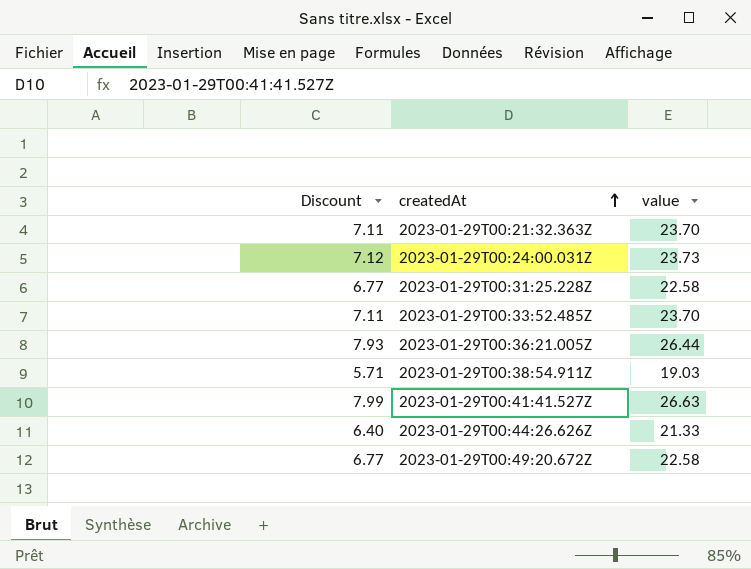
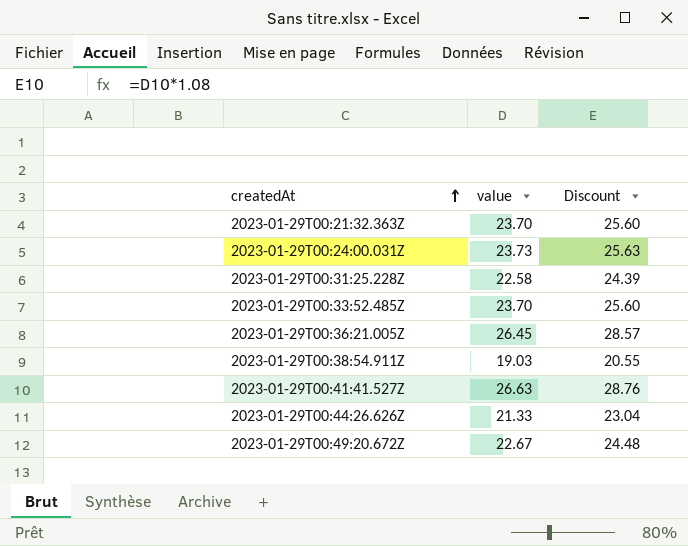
column Discount | formula: [value] * 0.3 -> [value] * 1.08
column Discount | position: 1 -> 3
2023-01-29T00:36:21.005Z | value: 26.44 -> 26.45
2023-01-29T00:49:20.672Z | value: 22.58 -> 22.67

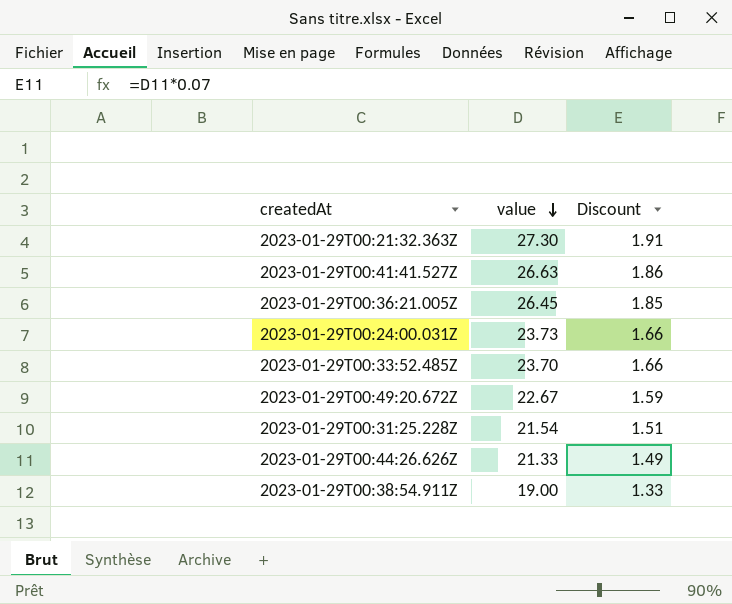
row order: createdAt ascending -> value descending
column Discount | formula: [value] * 1.08 -> [value] * 0.07
2023-01-29T00:21:32.363Z | value: 23.70 -> 27.30
2023-01-29T00:31:25.228Z | value: 22.58 -> 21.54
2023-01-29T00:38:54.911Z | value: 19.03 -> 19.00

